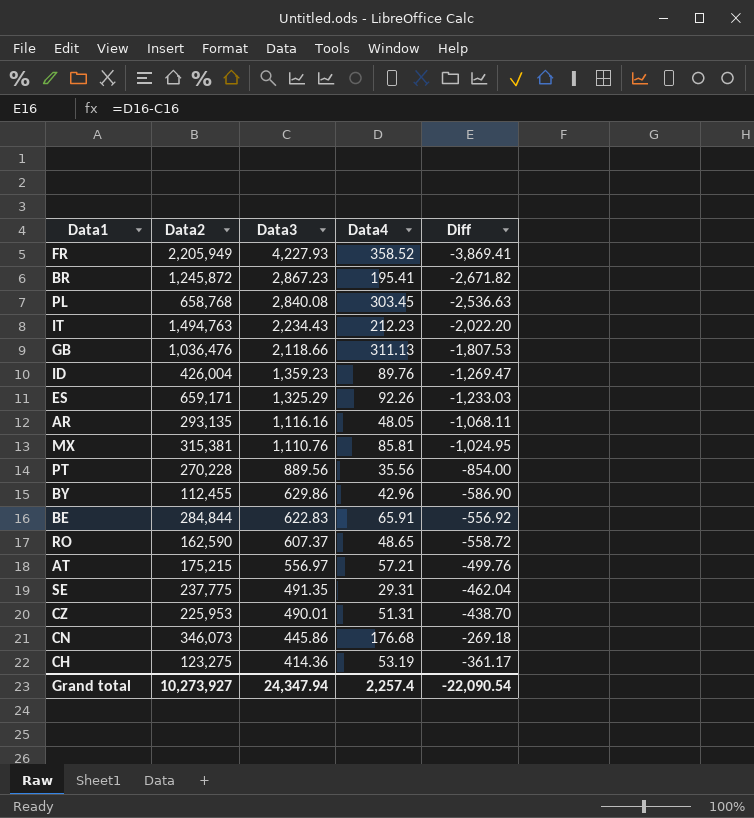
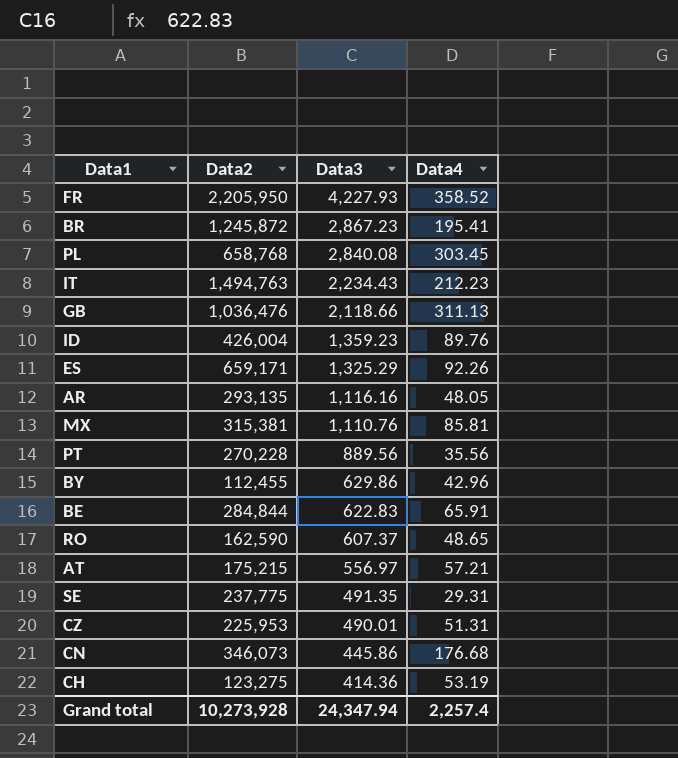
column Diff | formula: [Data4] - [Data3] -> none
FR | Data2: 2,205,949 -> 2,205,950
Grand total | Data2: 10,273,927 -> 10,273,928

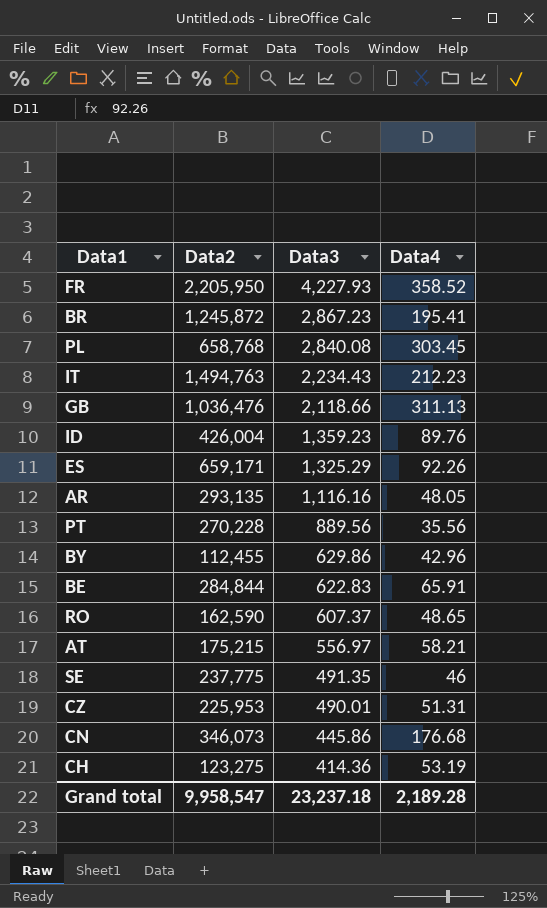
row MX: 315,381 | 1,110.76 | 85.81 -> none
AT | Data4: 57.21 -> 58.21
SE | Data4: 29.31 -> 46
Grand total | Data2: 10,273,928 -> 9,958,547
Grand total | Data3: 24,347.94 -> 23,237.18
Grand total | Data4: 2,257.4 -> 2,189.28

